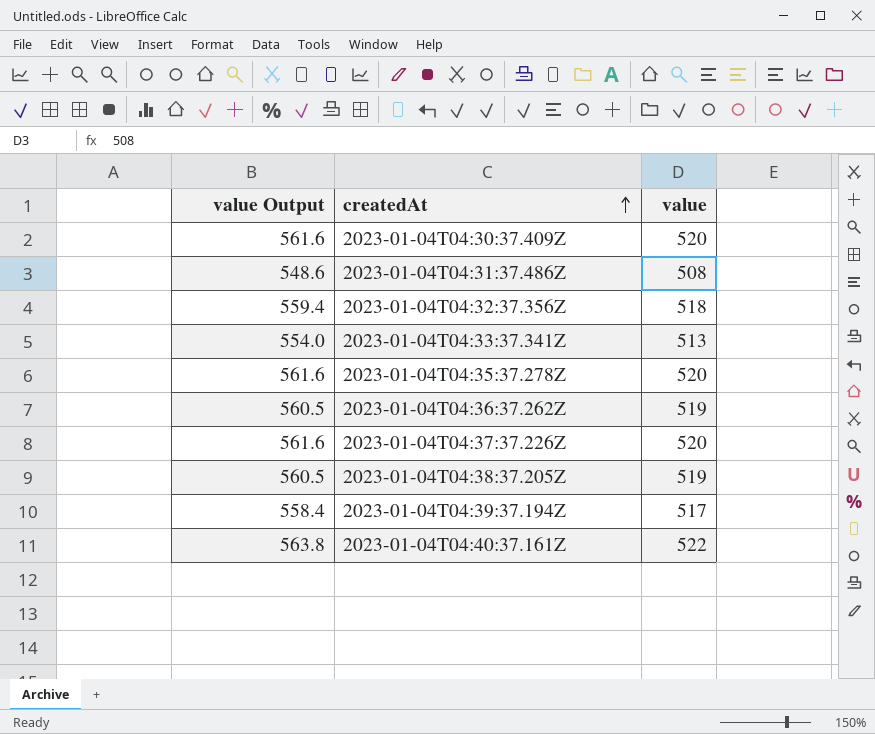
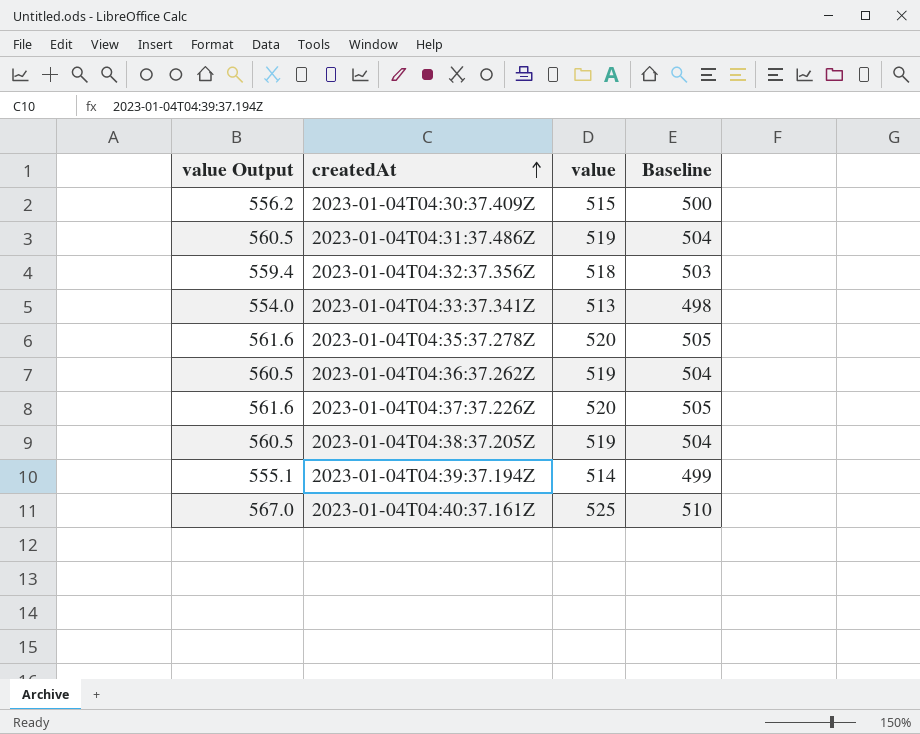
column Baseline | formula: none -> [value] - 15
2023-01-04T04:30:37.409Z | value Output: 561.6 -> 556.2
2023-01-04T04:30:37.409Z | value: 520 -> 515
2023-01-04T04:31:37.486Z | value Output: 548.6 -> 560.5
2023-01-04T04:31:37.486Z | value: 508 -> 519
2023-01-04T04:39:37.194Z | value Output: 558.4 -> 555.1
2023-01-04T04:39:37.194Z | value: 517 -> 514
2023-01-04T04:40:37.161Z | value Output: 563.8 -> 567.0
2023-01-04T04:40:37.161Z | value: 522 -> 525

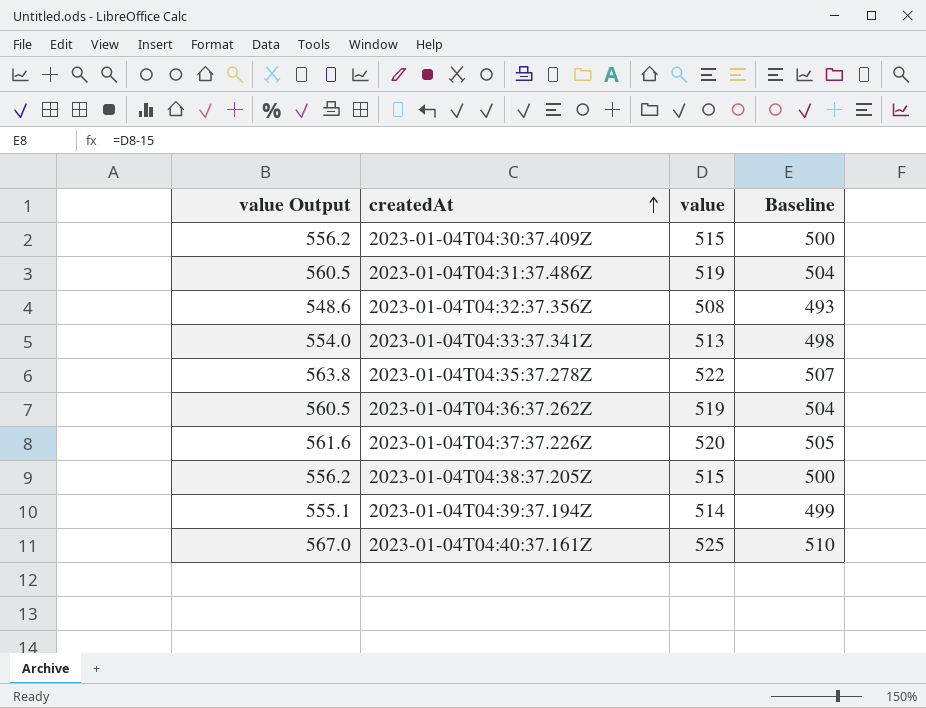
2023-01-04T04:32:37.356Z | value Output: 559.4 -> 548.6
2023-01-04T04:32:37.356Z | value: 518 -> 508
2023-01-04T04:32:37.356Z | Baseline: 503 -> 493
2023-01-04T04:35:37.278Z | value Output: 561.6 -> 563.8
2023-01-04T04:35:37.278Z | value: 520 -> 522
2023-01-04T04:35:37.278Z | Baseline: 505 -> 507
2023-01-04T04:38:37.205Z | value Output: 560.5 -> 556.2
2023-01-04T04:38:37.205Z | value: 519 -> 515
2023-01-04T04:38:37.205Z | Baseline: 504 -> 500

